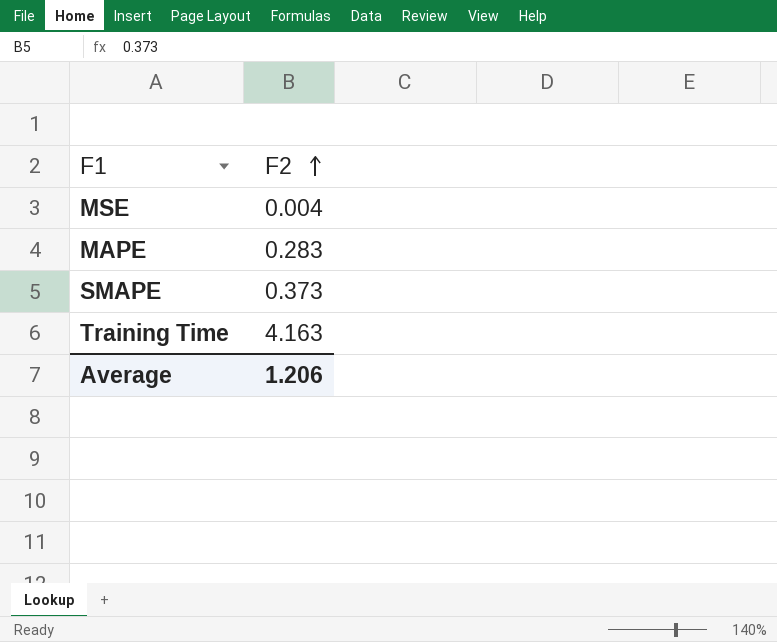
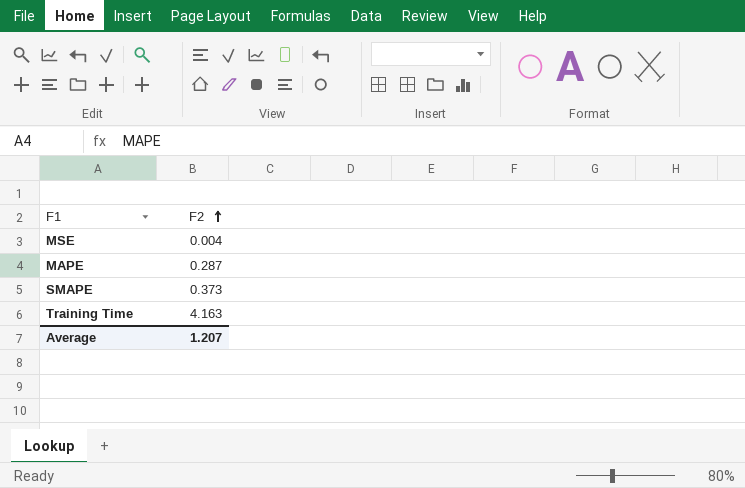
MAPE | F2: 0.283 -> 0.287
Average | F2: 1.206 -> 1.207

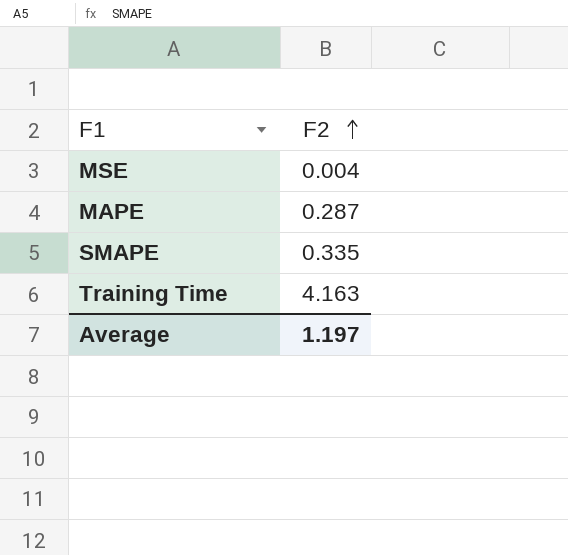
SMAPE | F2: 0.373 -> 0.335
Average | F2: 1.207 -> 1.197

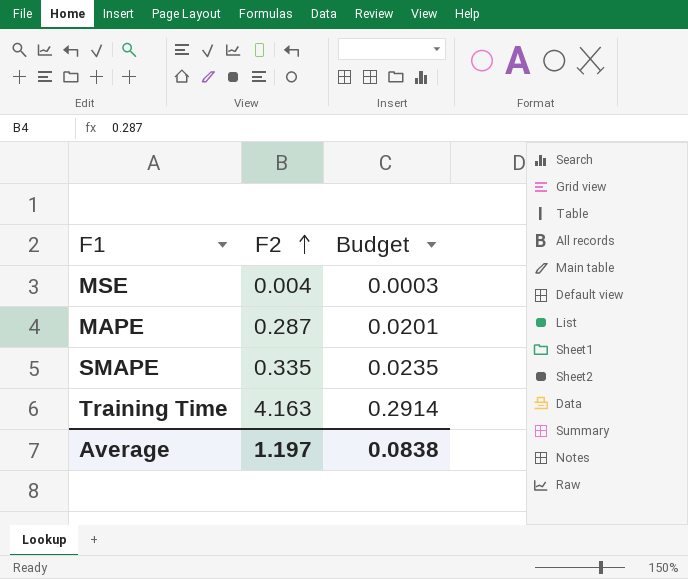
column Budget | formula: none -> [F2] * 0.07

